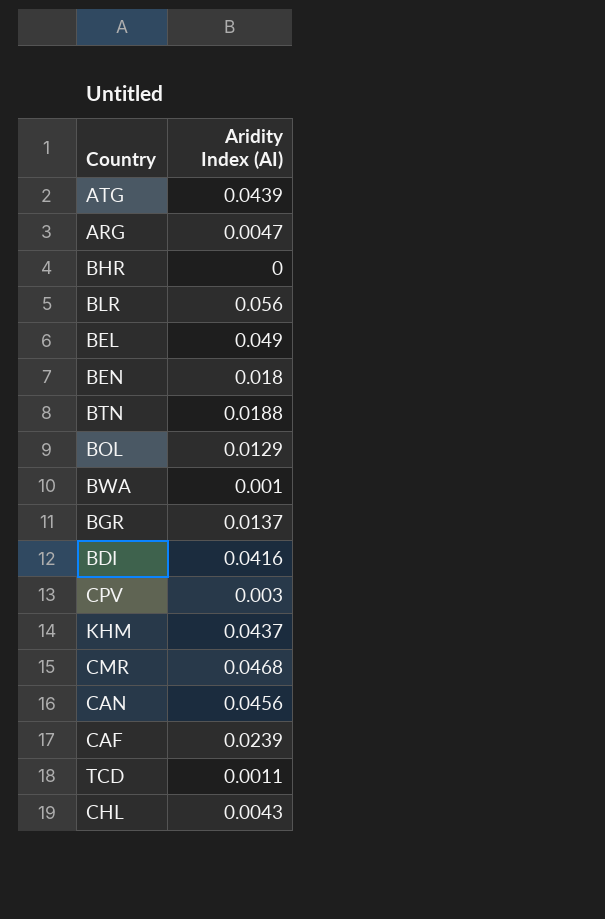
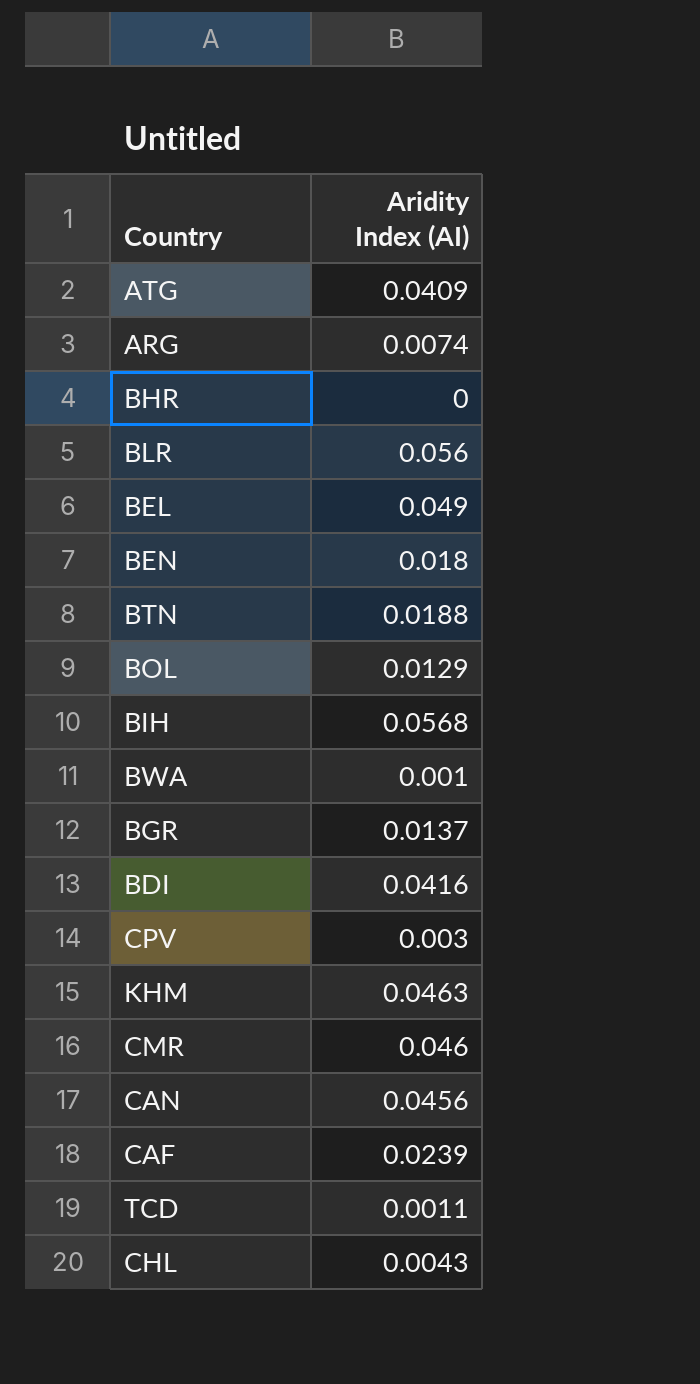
ATG | Aridity Index (AI): 0.0439 -> 0.0409
ARG | Aridity Index (AI): 0.0047 -> 0.0074
row BIH: none -> 0.0568
KHM | Aridity Index (AI): 0.0437 -> 0.0463
CMR | Aridity Index (AI): 0.0468 -> 0.046

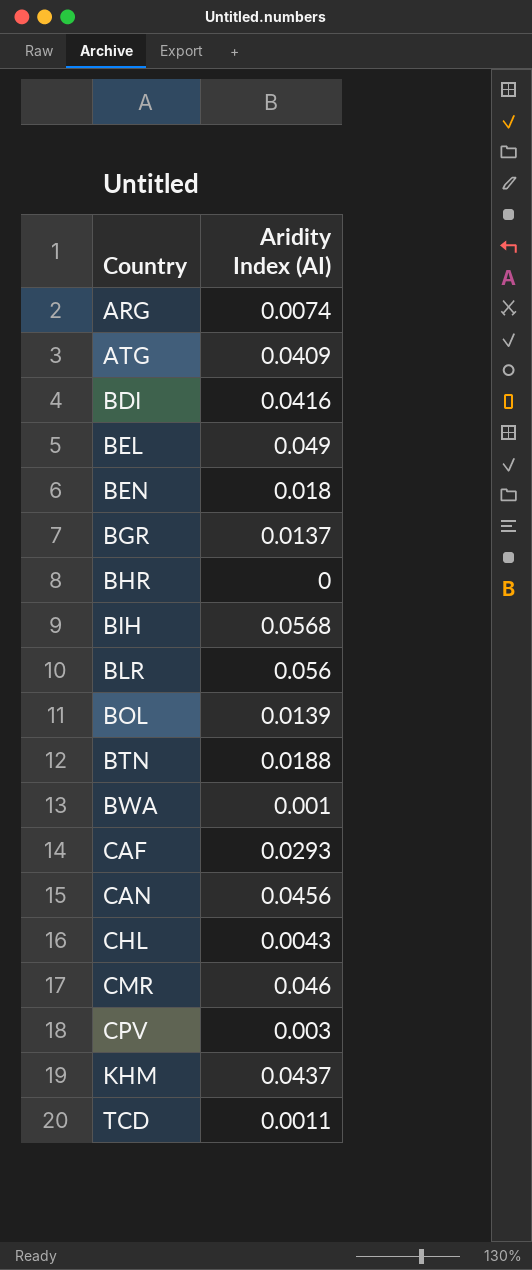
row order: none -> Country ascending
BOL | Aridity Index (AI): 0.0129 -> 0.0139
CAF | Aridity Index (AI): 0.0239 -> 0.0293
KHM | Aridity Index (AI): 0.0463 -> 0.0437

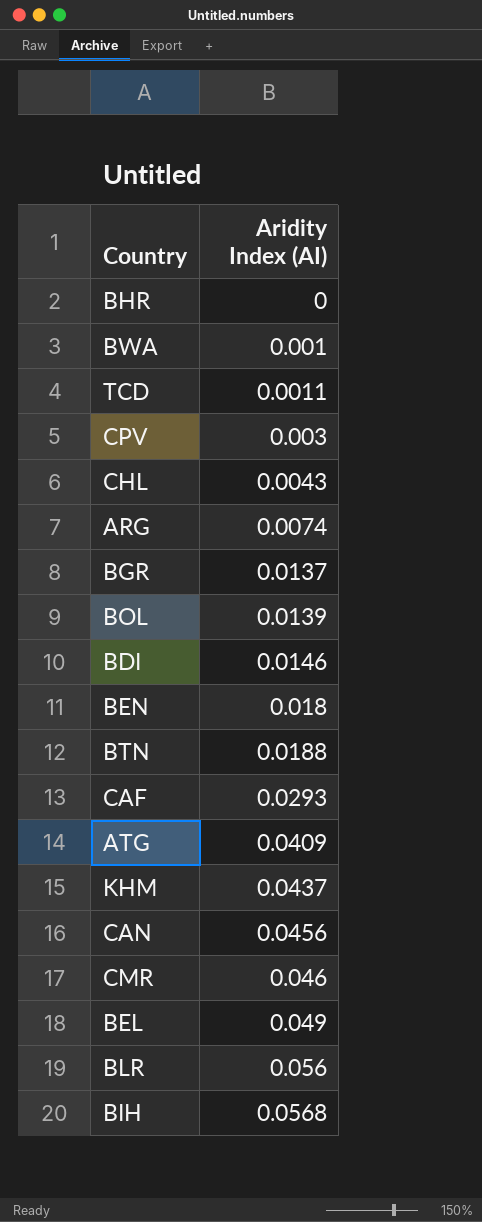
row order: Country ascending -> Aridity Index (AI) ascending
BDI | Aridity Index (AI): 0.0416 -> 0.0146

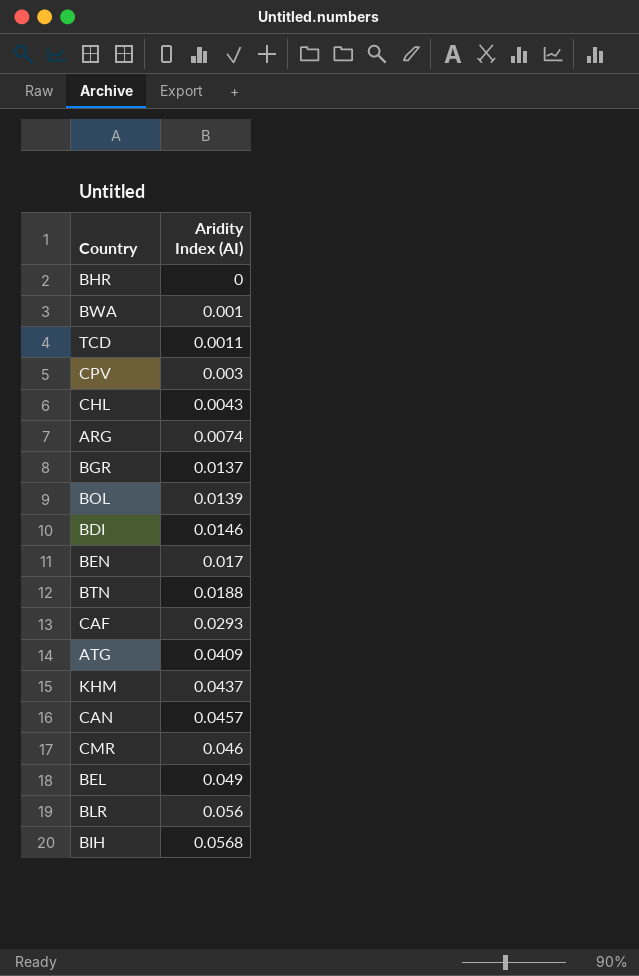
BEN | Aridity Index (AI): 0.018 -> 0.017
CAN | Aridity Index (AI): 0.0456 -> 0.0457

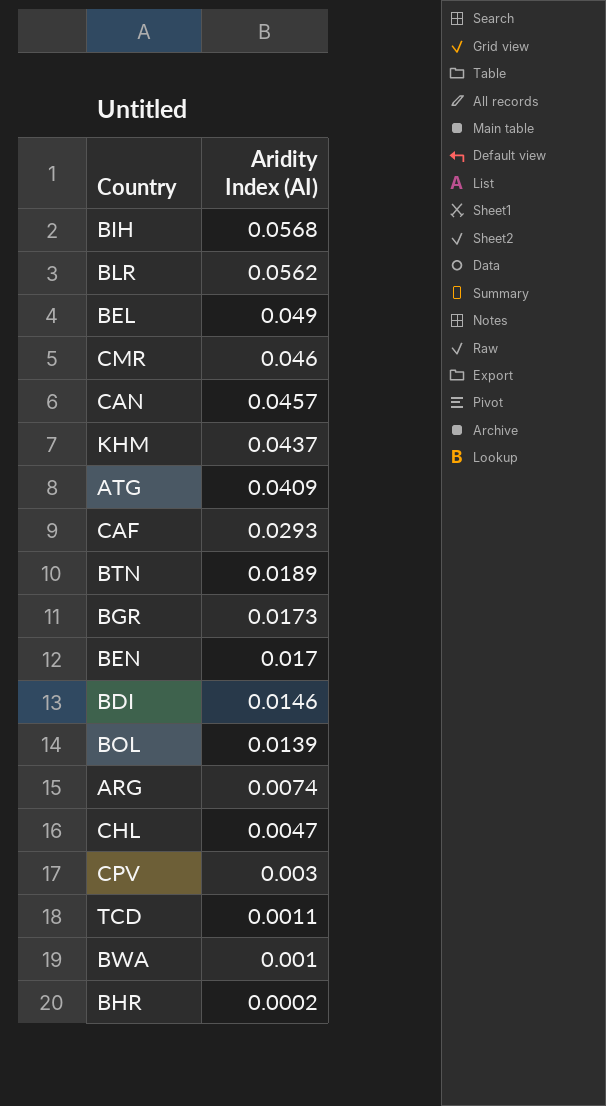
row order: Aridity Index (AI) ascending -> Aridity Index (AI) descending
BLR | Aridity Index (AI): 0.056 -> 0.0562
BTN | Aridity Index (AI): 0.0188 -> 0.0189
BGR | Aridity Index (AI): 0.0137 -> 0.0173
CHL | Aridity Index (AI): 0.0043 -> 0.0047
BHR | Aridity Index (AI): 0 -> 0.0002

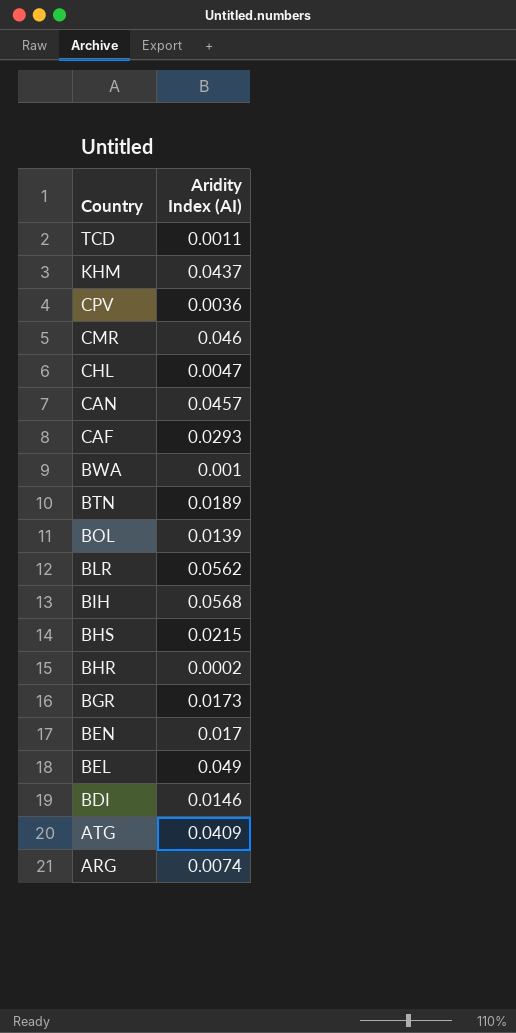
row order: Aridity Index (AI) descending -> Country descending
CPV | Aridity Index (AI): 0.003 -> 0.0036
row BHS: none -> 0.0215

